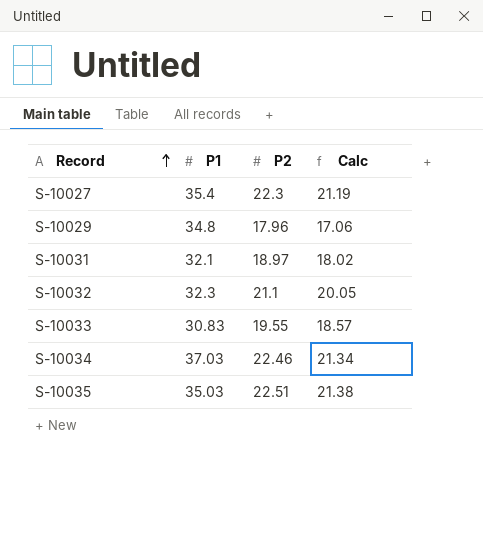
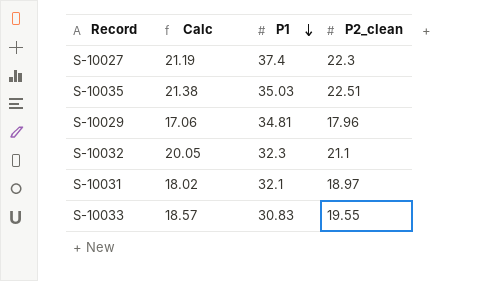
row order: Record ascending -> P1 descending
column Calc | position: 4 -> 2
column name: P2 -> P2_clean
row S-10034: 37.03 | 22.46 | 21.34 -> none
S-10027 | P1: 35.4 -> 37.4
S-10029 | P1: 34.8 -> 34.81

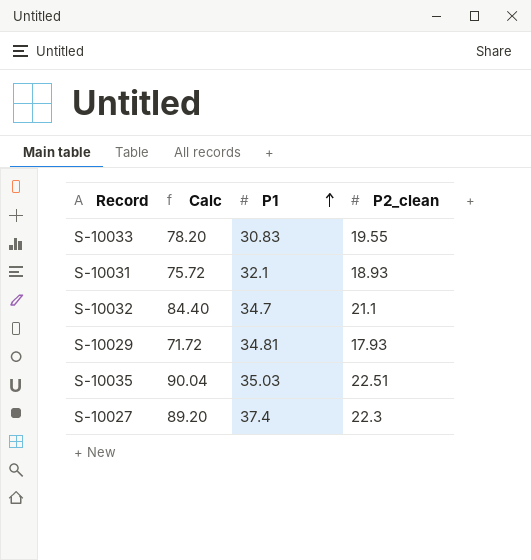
row order: P1 descending -> P1 ascending
column Calc | formula: [P2_clean] * 0.95 -> [P2_clean] * 4
S-10031 | P2_clean: 18.97 -> 18.93
S-10032 | P1: 32.3 -> 34.7
S-10029 | P2_clean: 17.96 -> 17.93

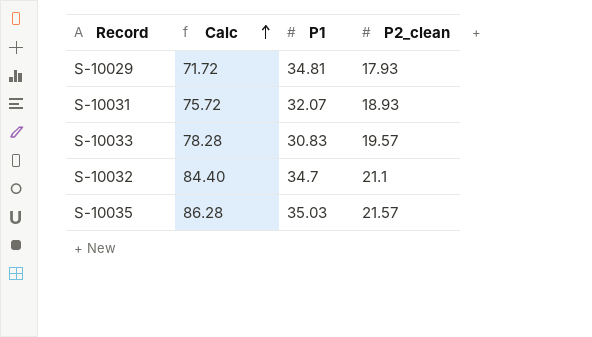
row order: P1 ascending -> Calc ascending
row S-10027: 89.20 | 37.4 | 22.3 -> none
S-10031 | P1: 32.1 -> 32.07
S-10033 | Calc: 78.20 -> 78.28
S-10033 | P2_clean: 19.55 -> 19.57
S-10035 | Calc: 90.04 -> 86.28
S-10035 | P2_clean: 22.51 -> 21.57

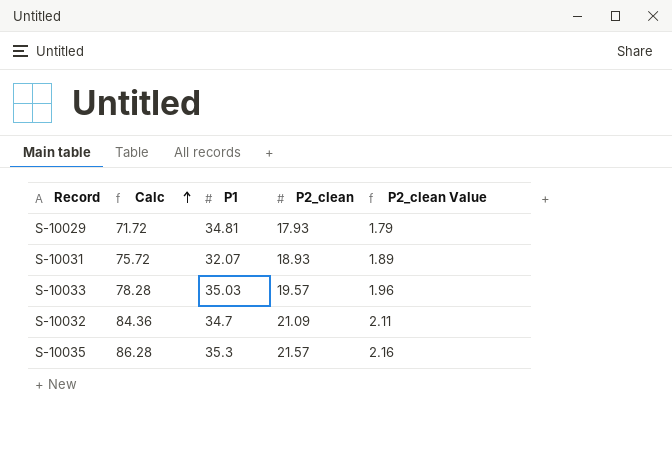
column P2_clean Value | formula: none -> [P2_clean] * 0.1
S-10033 | P1: 30.83 -> 35.03
S-10032 | Calc: 84.40 -> 84.36
S-10032 | P2_clean: 21.1 -> 21.09
S-10035 | P1: 35.03 -> 35.3

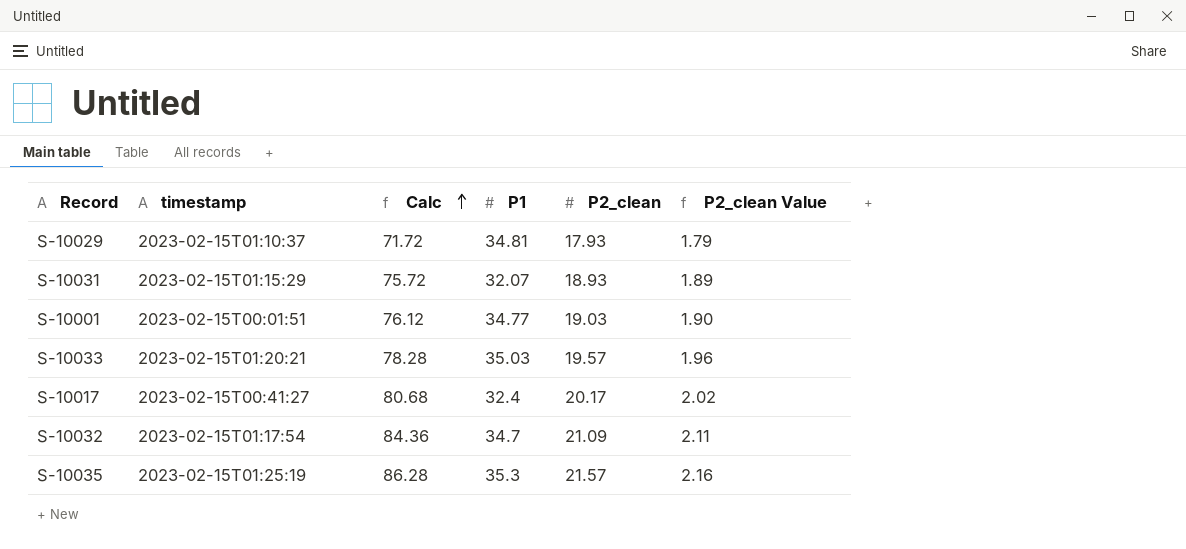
column timestamp | position: none -> 2
row S-10001: none -> 2023-02-15T00:01:51 | 76.12 | 34.77 | 19.03 | 1.90
row S-10017: none -> 2023-02-15T00:41:27 | 80.68 | 32.4 | 20.17 | 2.02

